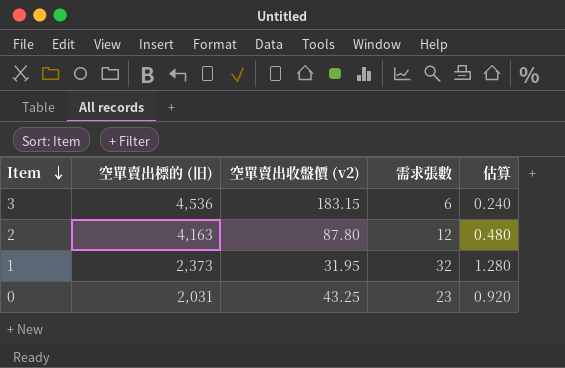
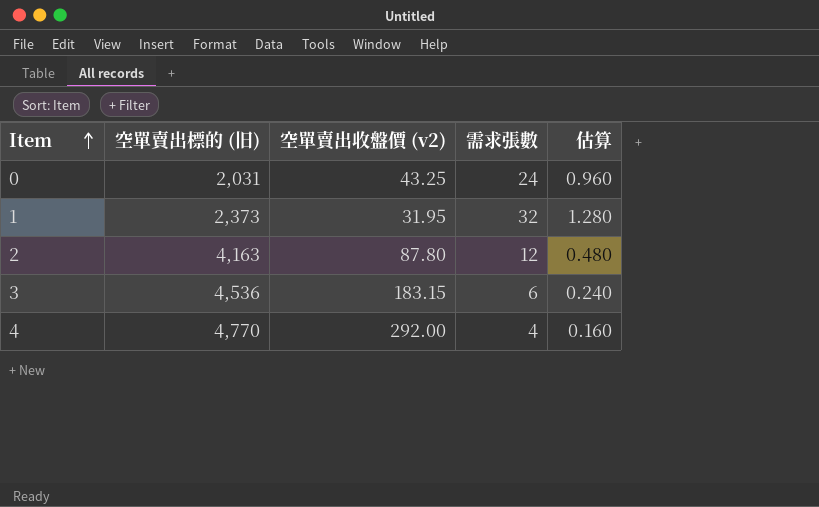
row order: Item descending -> Item ascending
0 | 需求張數: 23 -> 24
0 | 估算: 0.920 -> 0.960
row 4: none -> 4,770 | 292.00 | 4 | 0.160

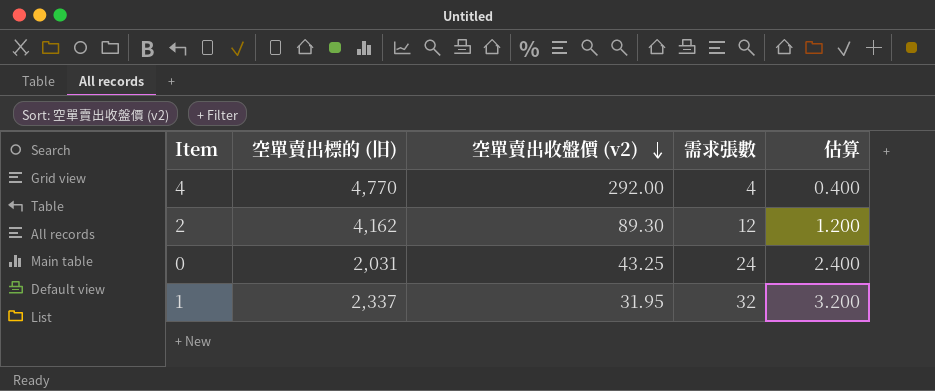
row order: Item ascending -> 空單賣出收盤價 (v2) descending
column 估算 | formula: [需求張數] * 0.04 -> [需求張數] * 0.1
row 3: 4,536 | 183.15 | 6 | 0.240 -> none
2 | 空單賣出標的 (旧): 4,163 -> 4,162
2 | 空單賣出收盤價 (v2): 87.80 -> 89.30
1 | 空單賣出標的 (旧): 2,373 -> 2,337

